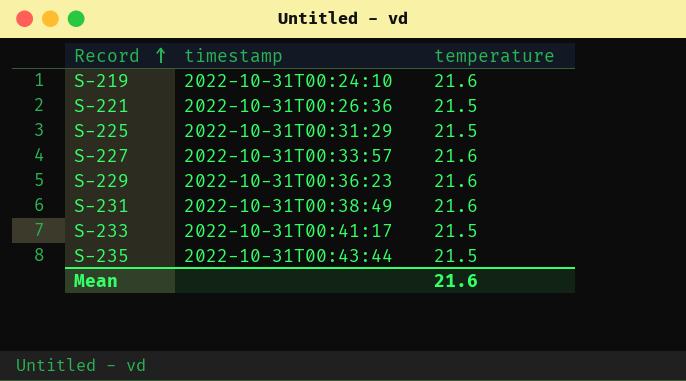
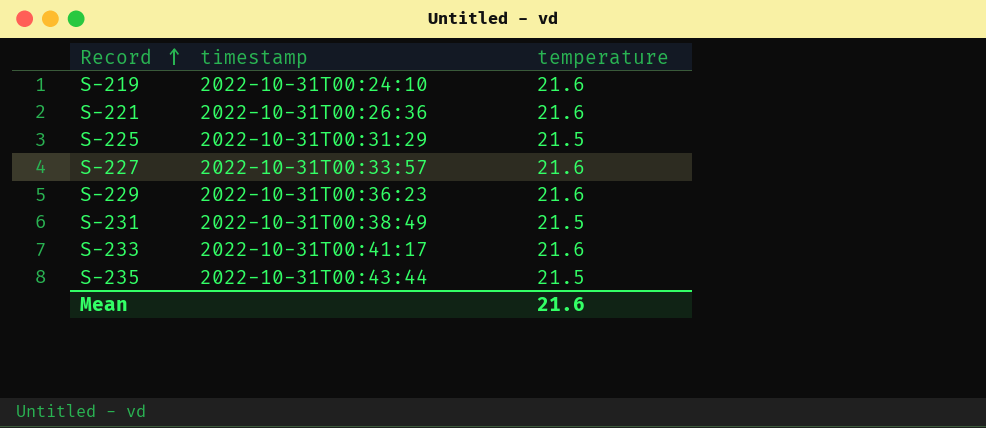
S-221 | temperature: 21.5 -> 21.6
S-231 | temperature: 21.6 -> 21.5
S-233 | temperature: 21.5 -> 21.6

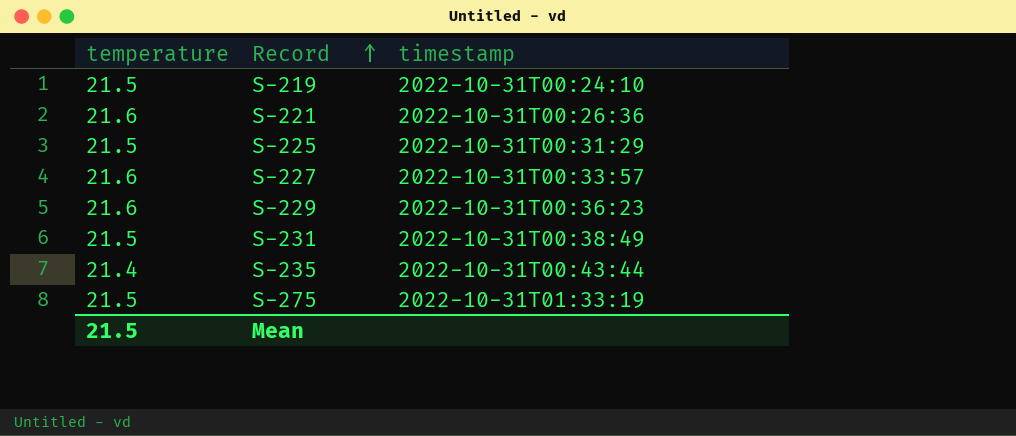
column temperature | position: 3 -> 1
row S-233: 2022-10-31T00:41:17 | 21.6 -> none
S-219 | temperature: 21.6 -> 21.5
S-235 | temperature: 21.5 -> 21.4
row S-275: none -> 21.5 | 2022-10-31T01:33:19
Mean | temperature: 21.6 -> 21.5

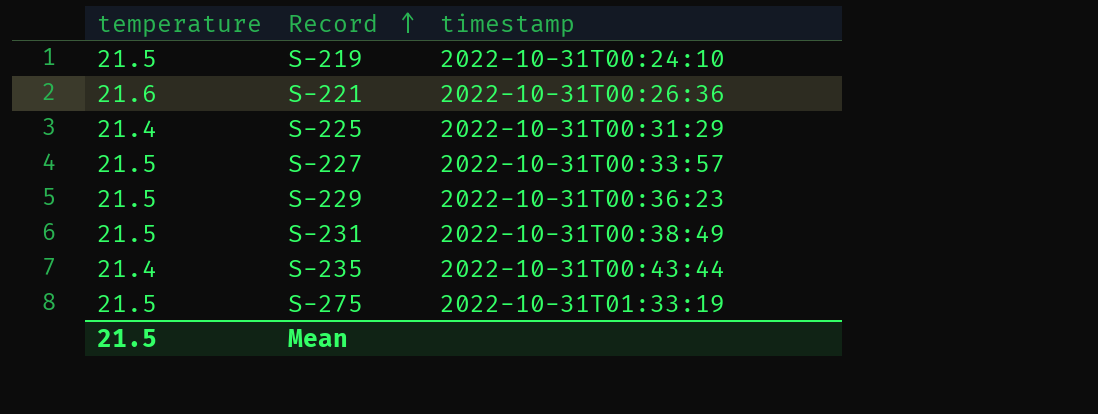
S-225 | temperature: 21.5 -> 21.4
S-227 | temperature: 21.6 -> 21.5
S-229 | temperature: 21.6 -> 21.5

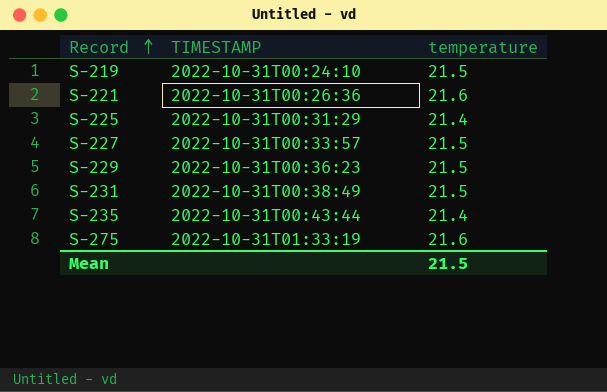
column name: timestamp -> TIMESTAMP
column temperature | position: 1 -> 3
S-275 | temperature: 21.5 -> 21.6

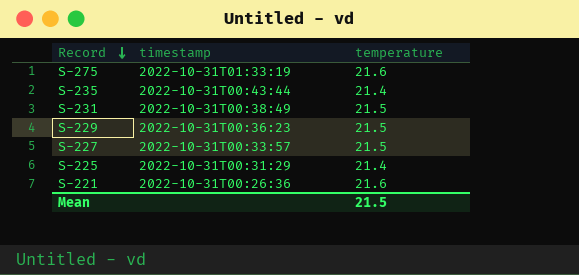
row order: Record ascending -> Record descending
column name: TIMESTAMP -> timestamp
row S-219: 2022-10-31T00:24:10 | 21.5 -> none

